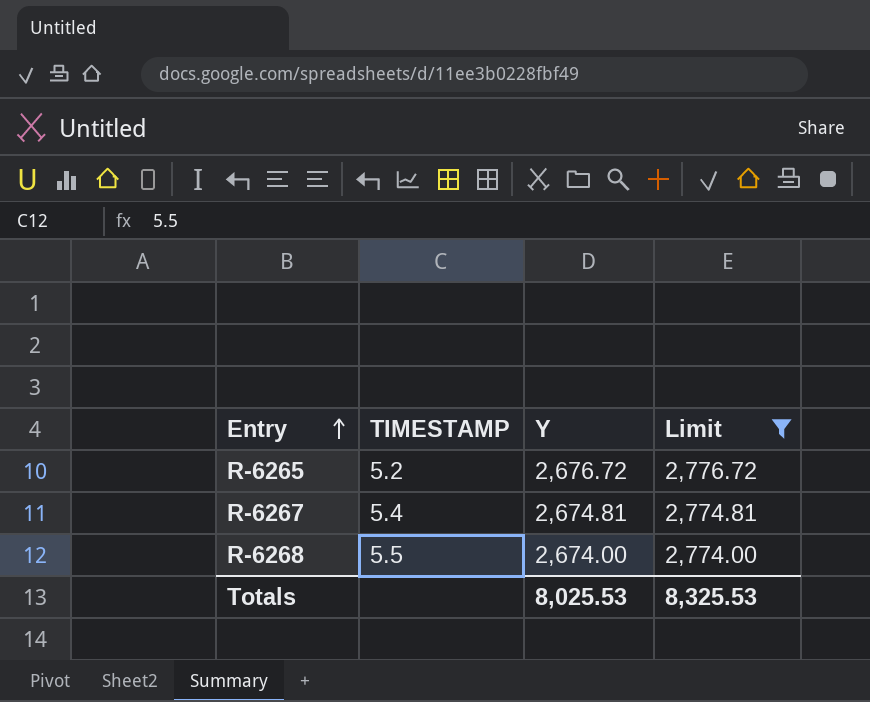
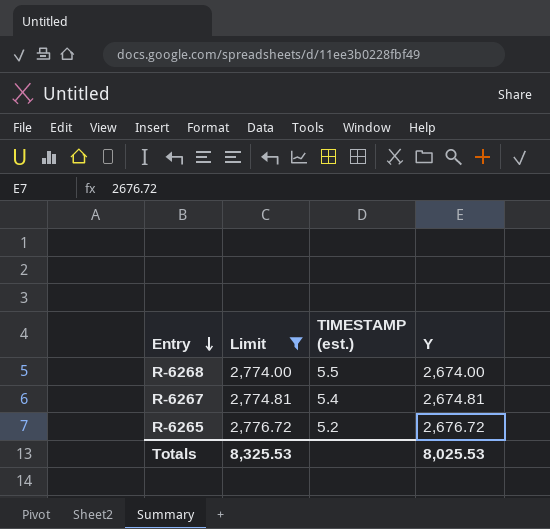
row order: Entry ascending -> Entry descending
column Limit | position: 4 -> 2
column name: TIMESTAMP -> TIMESTAMP (est.)

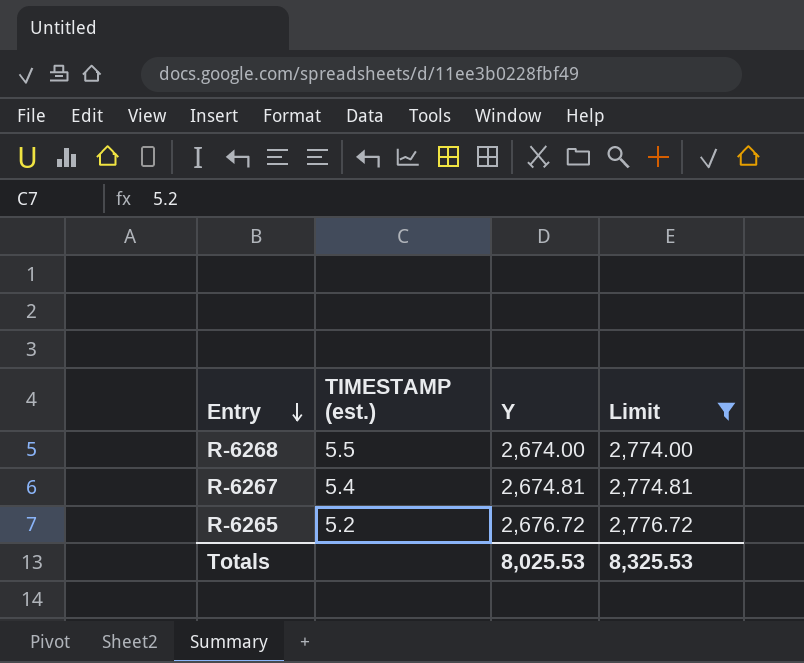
column Limit | position: 2 -> 4

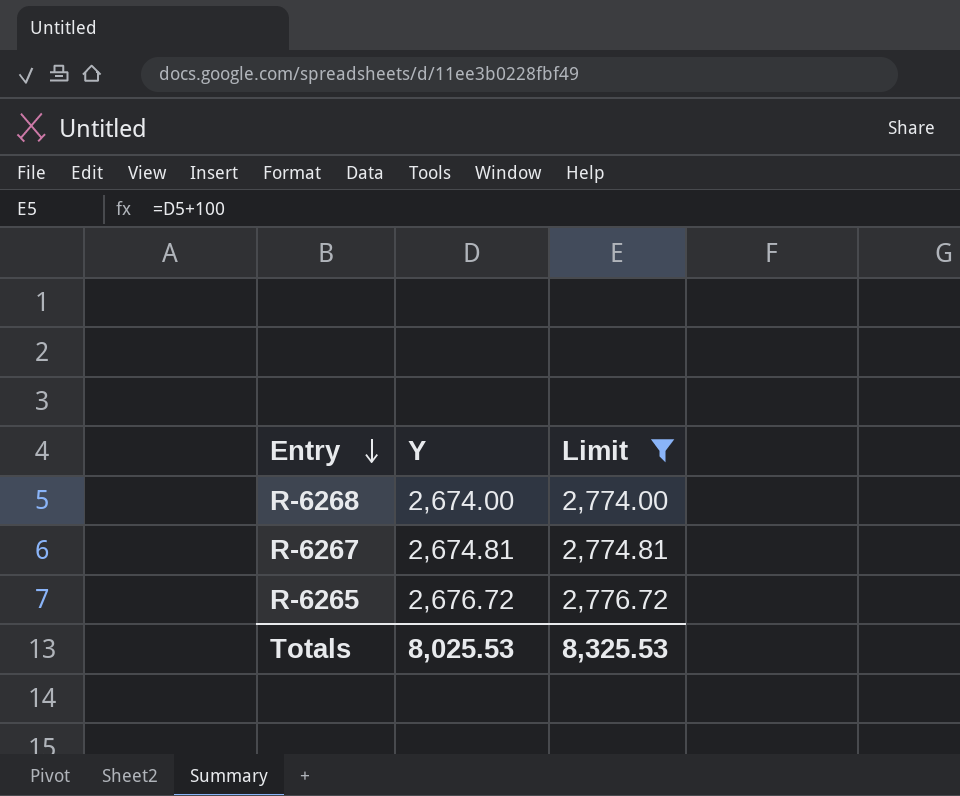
column TIMESTAMP (est.) | position: 2 -> none

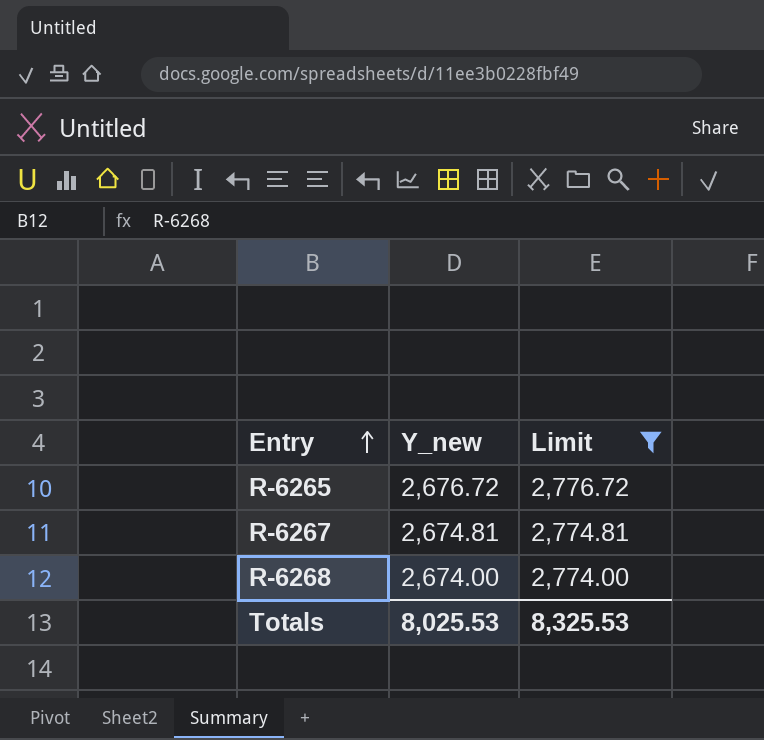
row order: Entry descending -> Entry ascending
column name: Y -> Y_new

